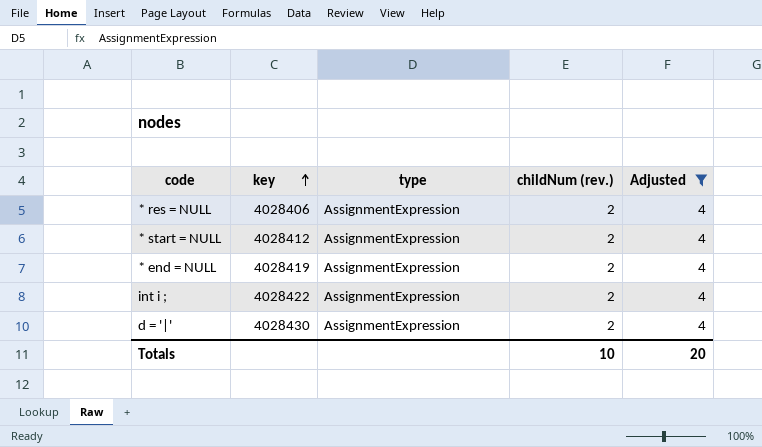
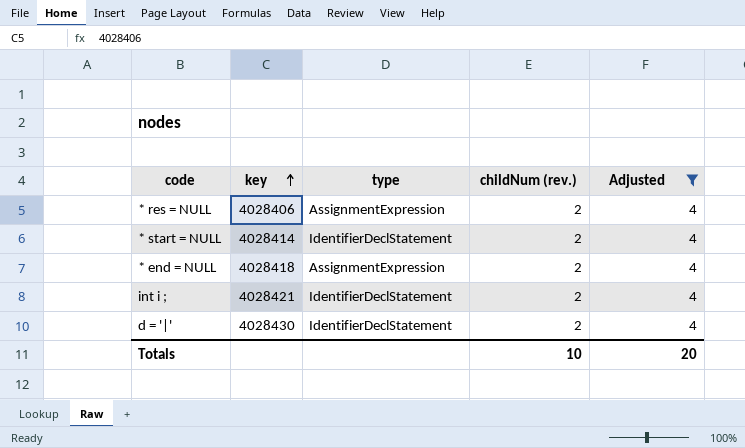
* start = NULL | key: 4028412 -> 4028414
* start = NULL | type: AssignmentExpression -> IdentifierDeclStatement
* end = NULL | key: 4028419 -> 4028418
int i ; | key: 4028422 -> 4028421
int i ; | type: AssignmentExpression -> IdentifierDeclStatement
d = '|' | type: AssignmentExpression -> IdentifierDeclStatement

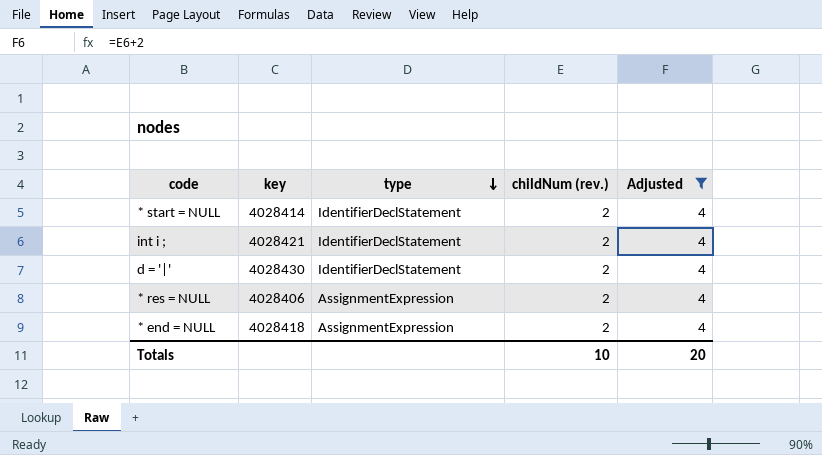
row order: key ascending -> type descending

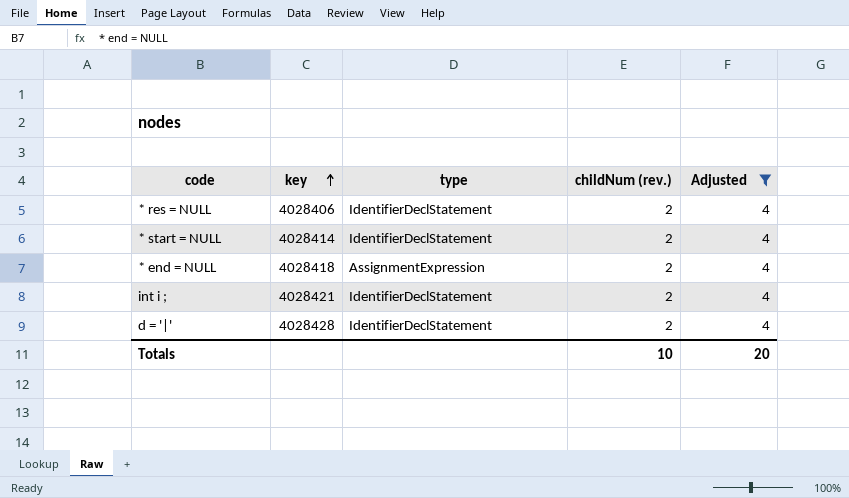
row order: type descending -> key ascending
* res = NULL | type: AssignmentExpression -> IdentifierDeclStatement
d = '|' | key: 4028430 -> 4028428

